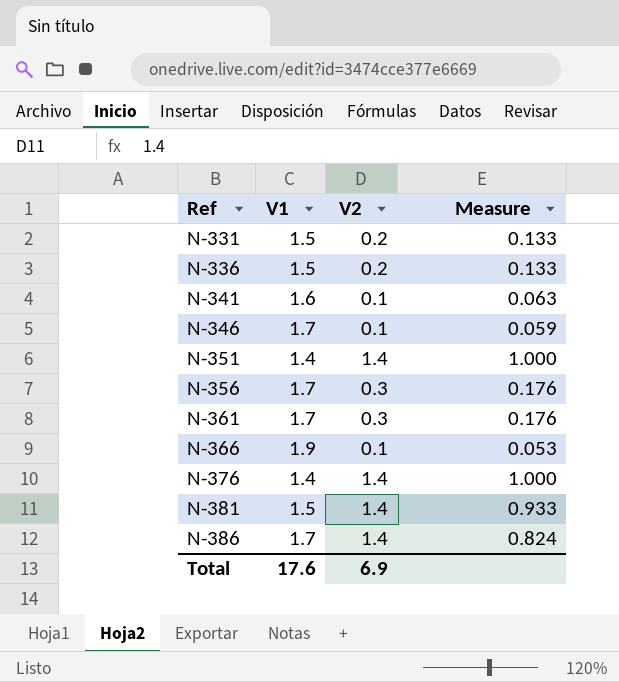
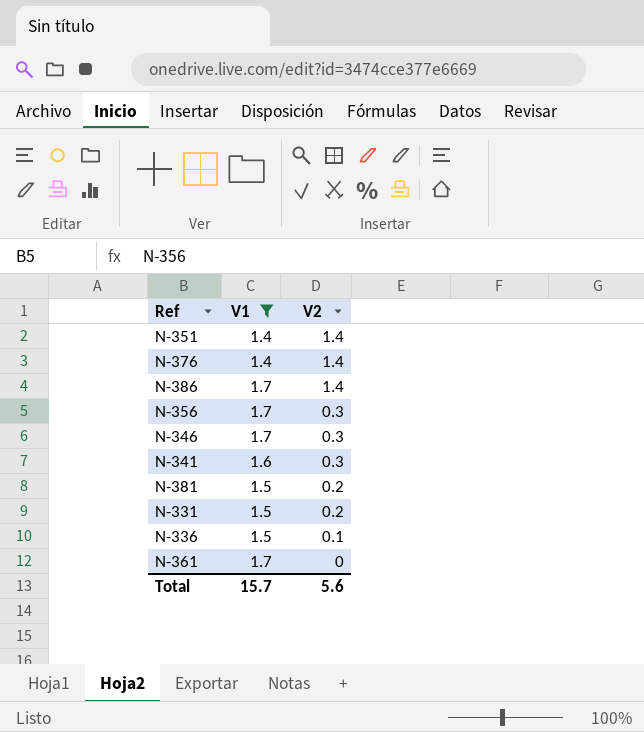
filter: none -> V1 != 1.9
row order: Ref ascending -> V2 descending
column Measure | formula: [V2] / [V1] -> none
N-346 | V2: 0.1 -> 0.3
N-341 | V2: 0.1 -> 0.3
N-381 | V2: 1.4 -> 0.2
N-336 | V2: 0.2 -> 0.1
N-361 | V2: 0.3 -> 0
Total | V1: 17.6 -> 15.7
Total | V2: 6.9 -> 5.6

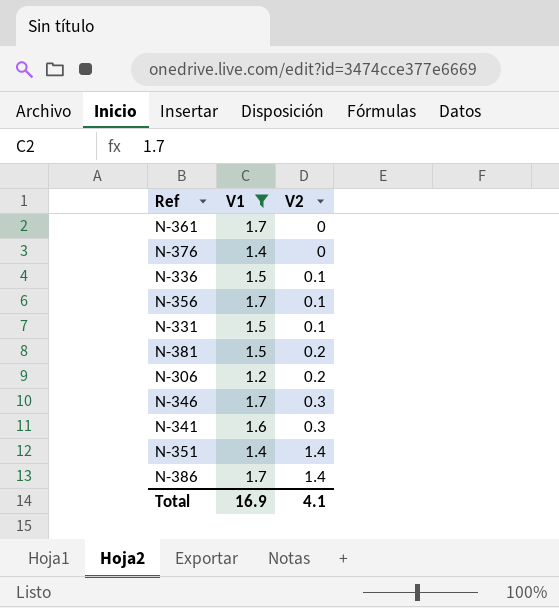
row order: V2 descending -> V2 ascending
N-376 | V2: 1.4 -> 0
N-356 | V2: 0.3 -> 0.1
N-331 | V2: 0.2 -> 0.1
row N-306: none -> 1.2 | 0.2
Total | V1: 15.7 -> 16.9
Total | V2: 5.6 -> 4.1

